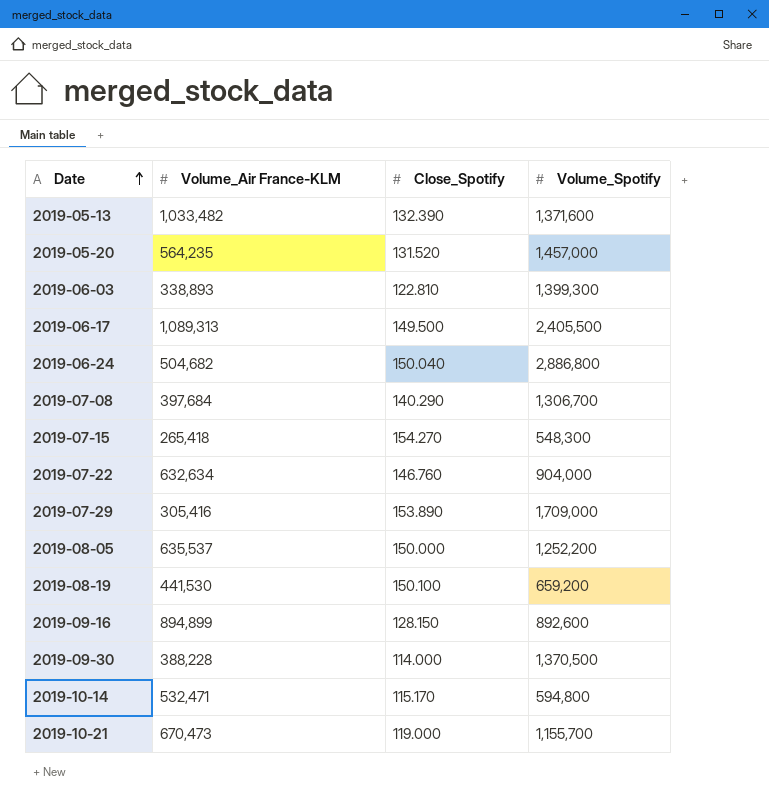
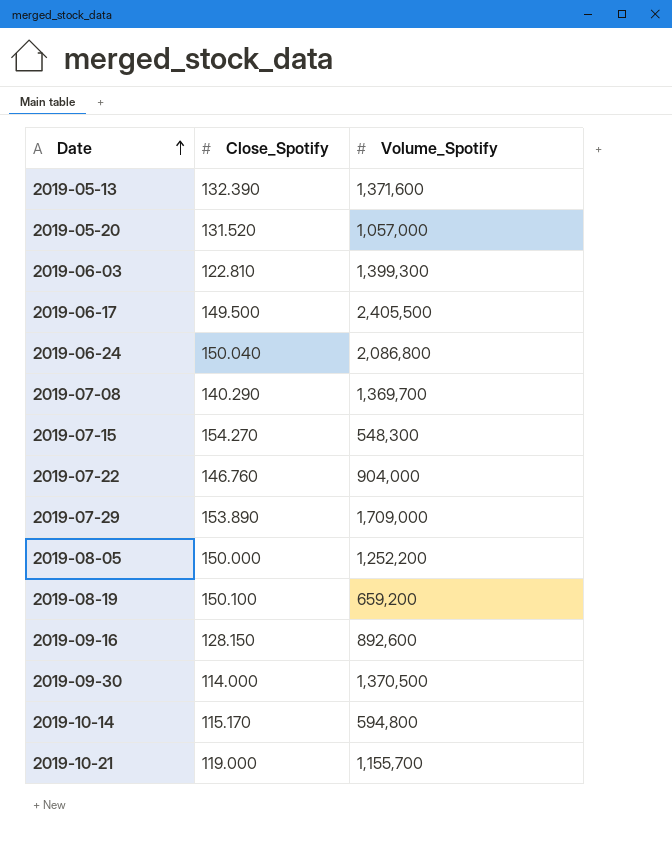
column Volume_Air France-KLM | position: 2 -> none
2019-05-20 | Volume_Spotify: 1,457,000 -> 1,057,000
2019-06-24 | Volume_Spotify: 2,886,800 -> 2,086,800
2019-07-08 | Volume_Spotify: 1,306,700 -> 1,369,700

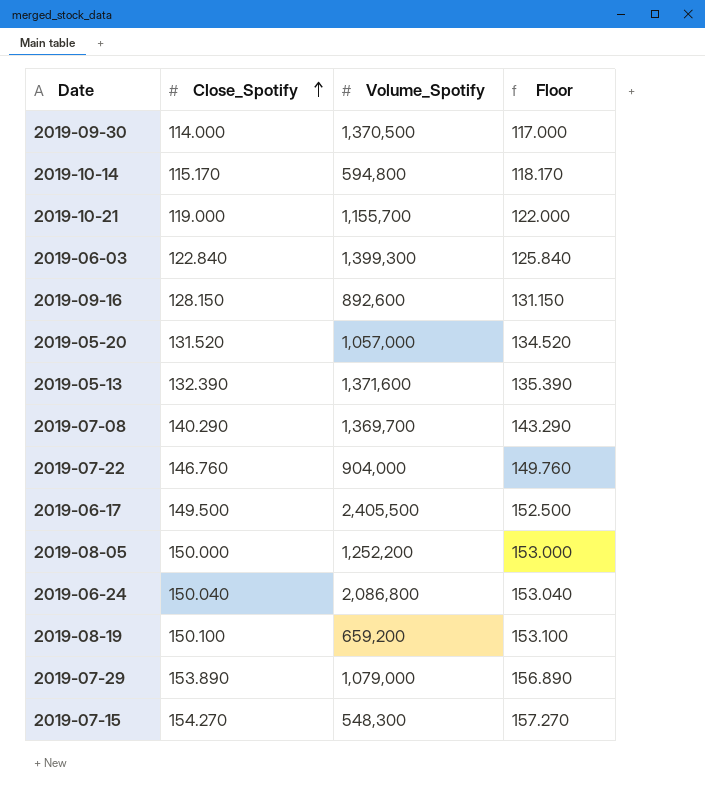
row order: Date ascending -> Close_Spotify ascending
column Floor | formula: none -> [Close_Spotify] + 3
2019-06-03 | Close_Spotify: 122.810 -> 122.840
2019-07-29 | Volume_Spotify: 1,709,000 -> 1,079,000

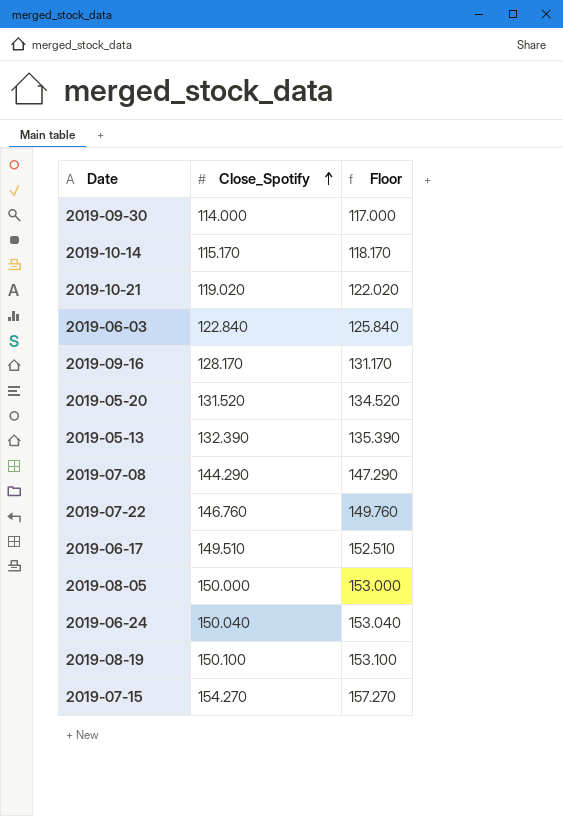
column Volume_Spotify | position: 3 -> none
row 2019-07-29: 153.890 | 1,079,000 | 156.890 -> none
2019-10-21 | Close_Spotify: 119.000 -> 119.020
2019-10-21 | Floor: 122.000 -> 122.020
2019-09-16 | Close_Spotify: 128.150 -> 128.170
2019-09-16 | Floor: 131.150 -> 131.170
2019-07-08 | Close_Spotify: 140.290 -> 144.290
2019-07-08 | Floor: 143.290 -> 147.290
2019-06-17 | Close_Spotify: 149.500 -> 149.510
2019-06-17 | Floor: 152.500 -> 152.510

